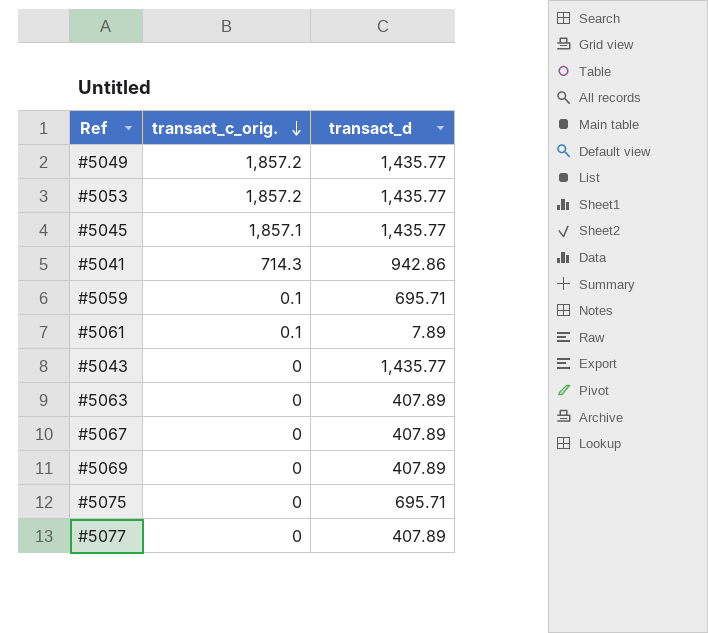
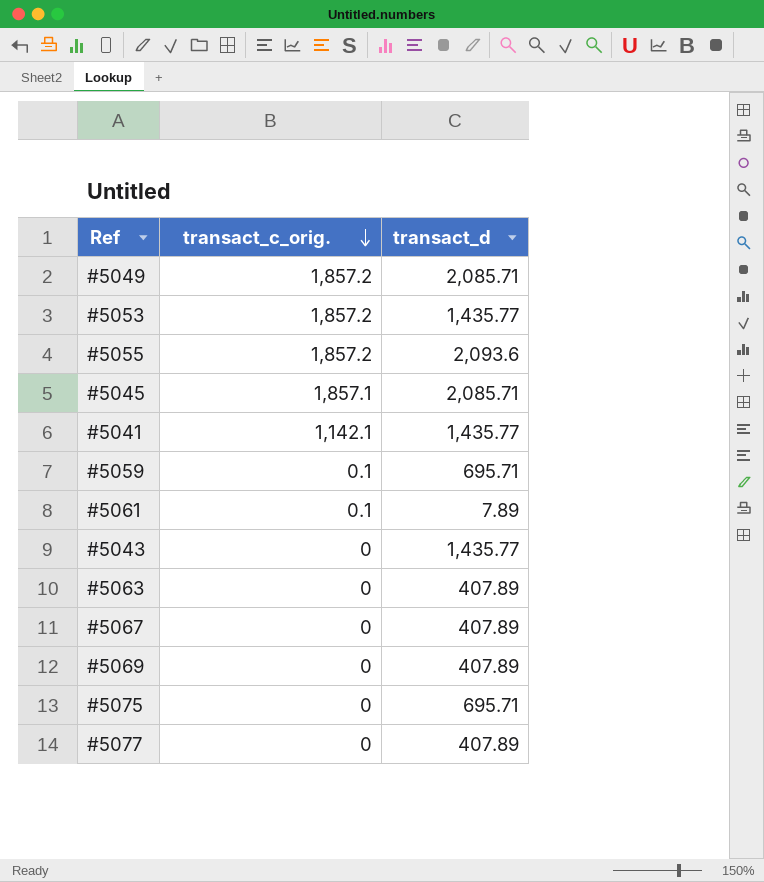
#5049 | transact_d: 1,435.77 -> 2,085.71
row #5055: none -> 1,857.2 | 2,093.6
#5045 | transact_d: 1,435.77 -> 2,085.71
#5041 | transact_c_orig.: 714.3 -> 1,142.1
#5041 | transact_d: 942.86 -> 1,435.77

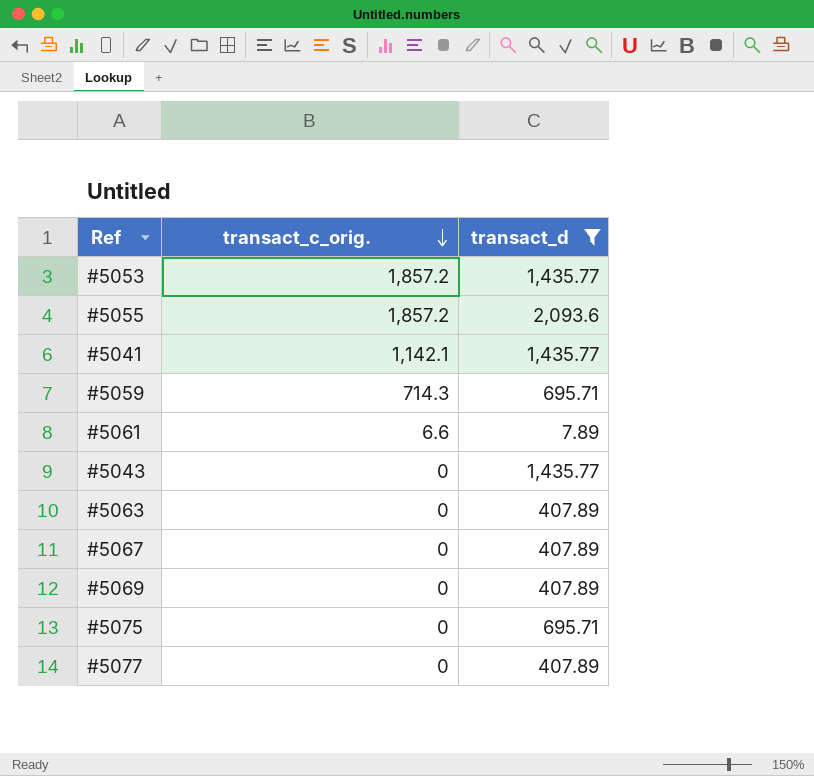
filter: none -> transact_d != 2,085.71
#5059 | transact_c_orig.: 0.1 -> 714.3
#5061 | transact_c_orig.: 0.1 -> 6.6

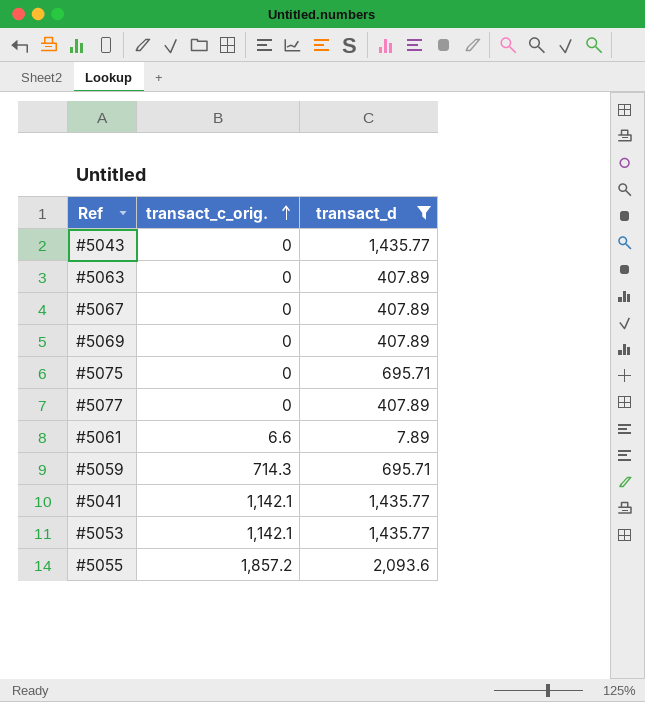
row order: transact_c_orig. descending -> transact_c_orig. ascending
#5053 | transact_c_orig.: 1,857.2 -> 1,142.1

